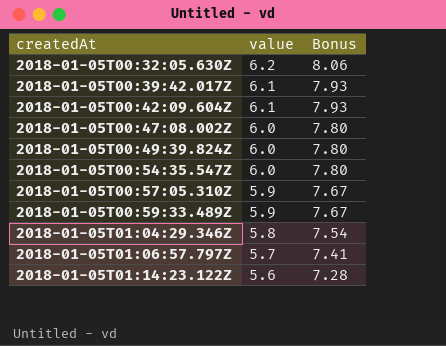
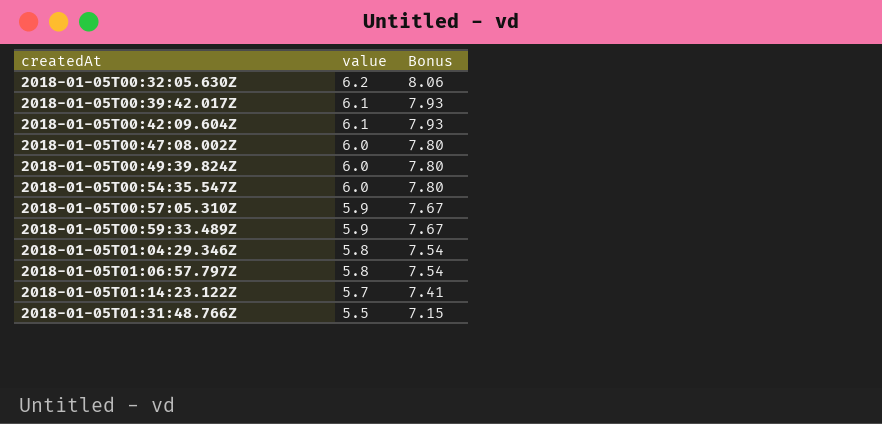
2018-01-05T01:06:57.797Z | value: 5.7 -> 5.8
2018-01-05T01:06:57.797Z | Bonus: 7.41 -> 7.54
2018-01-05T01:14:23.122Z | value: 5.6 -> 5.7
2018-01-05T01:14:23.122Z | Bonus: 7.28 -> 7.41
row 2018-01-05T01:31:48.766Z: none -> 5.5 | 7.15

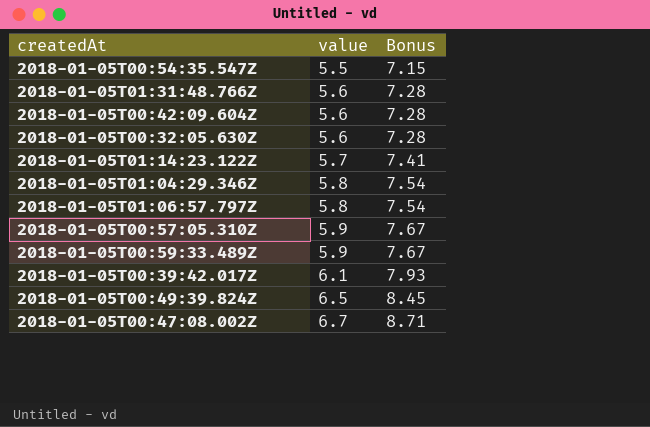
row order: createdAt ascending -> value ascending
2018-01-05T00:54:35.547Z | value: 6.0 -> 5.5
2018-01-05T00:54:35.547Z | Bonus: 7.80 -> 7.15
2018-01-05T01:31:48.766Z | value: 5.5 -> 5.6
2018-01-05T01:31:48.766Z | Bonus: 7.15 -> 7.28
2018-01-05T00:42:09.604Z | value: 6.1 -> 5.6
2018-01-05T00:42:09.604Z | Bonus: 7.93 -> 7.28
2018-01-05T00:32:05.630Z | value: 6.2 -> 5.6
2018-01-05T00:32:05.630Z | Bonus: 8.06 -> 7.28
2018-01-05T00:49:39.824Z | value: 6.0 -> 6.5
2018-01-05T00:49:39.824Z | Bonus: 7.80 -> 8.45
2018-01-05T00:47:08.002Z | value: 6.0 -> 6.7
2018-01-05T00:47:08.002Z | Bonus: 7.80 -> 8.71

